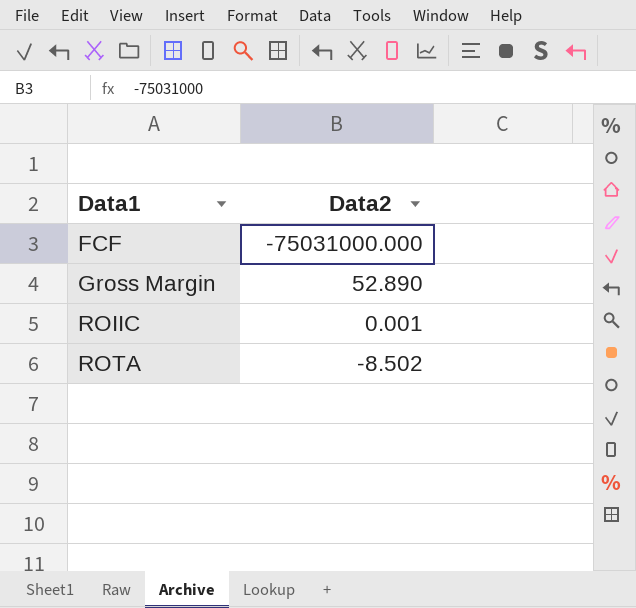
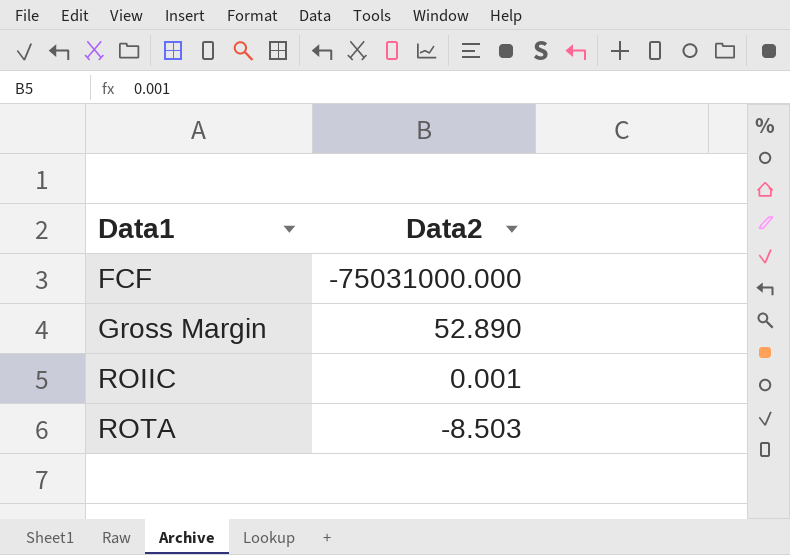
ROTA | Data2: -8.502 -> -8.503

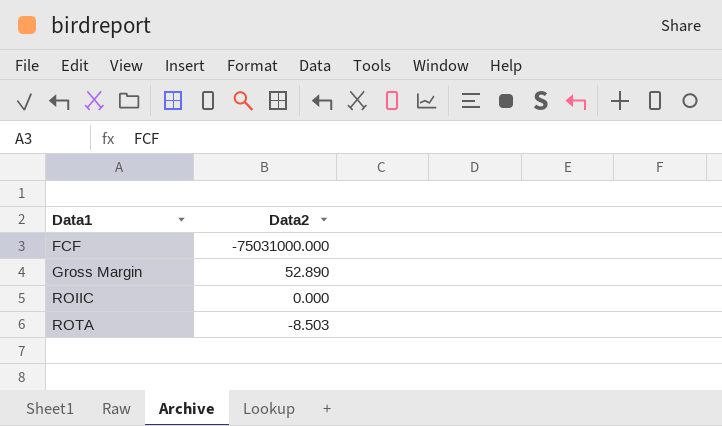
ROIIC | Data2: 0.001 -> 0.000

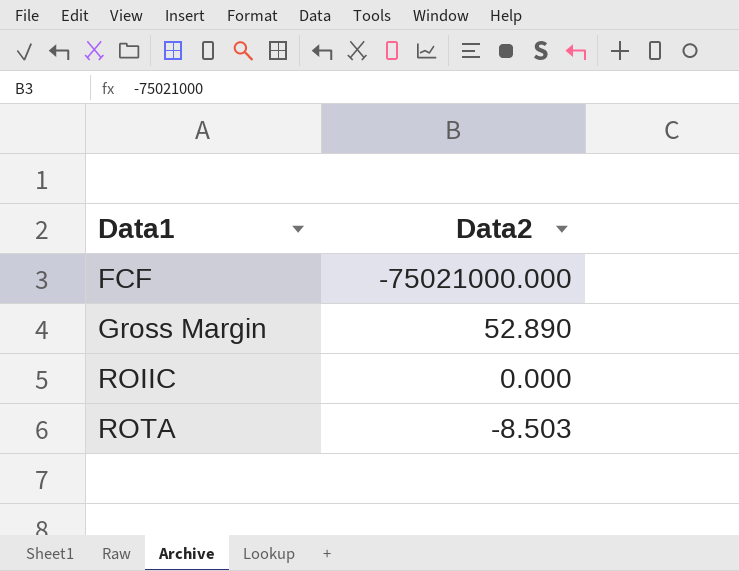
FCF | Data2: -75031000.000 -> -75021000.000

